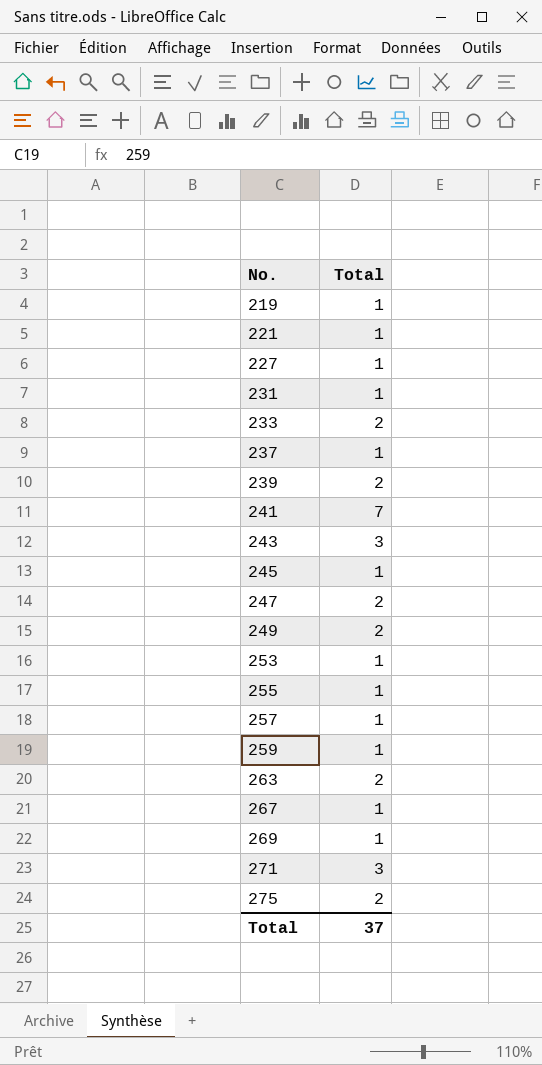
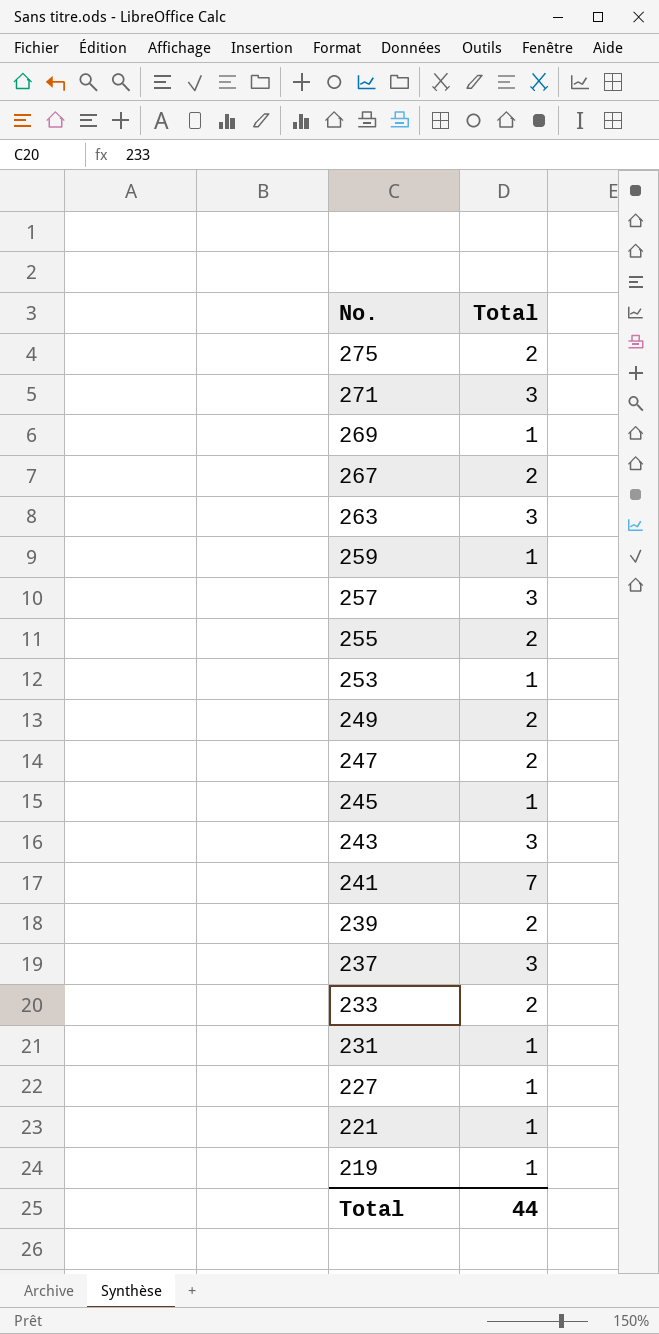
row order: No. ascending -> No. descending
267 | Total: 1 -> 2
263 | Total: 2 -> 3
257 | Total: 1 -> 3
255 | Total: 1 -> 2
237 | Total: 1 -> 3
Total | Total: 37 -> 44

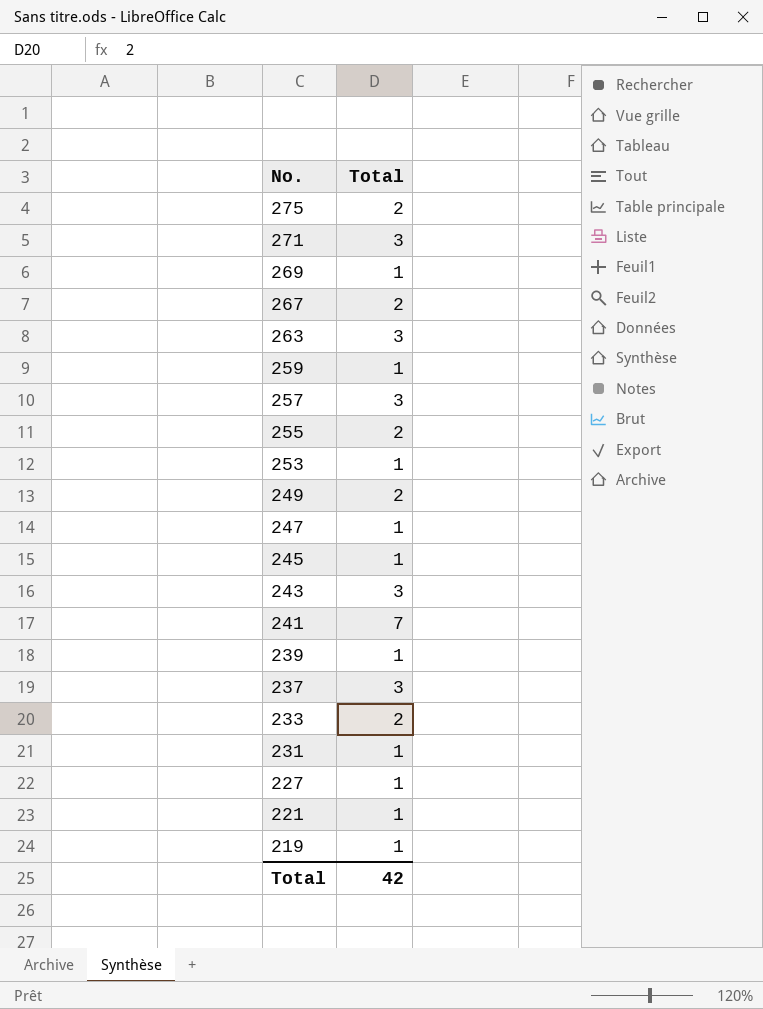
247 | Total: 2 -> 1
239 | Total: 2 -> 1
Total | Total: 44 -> 42

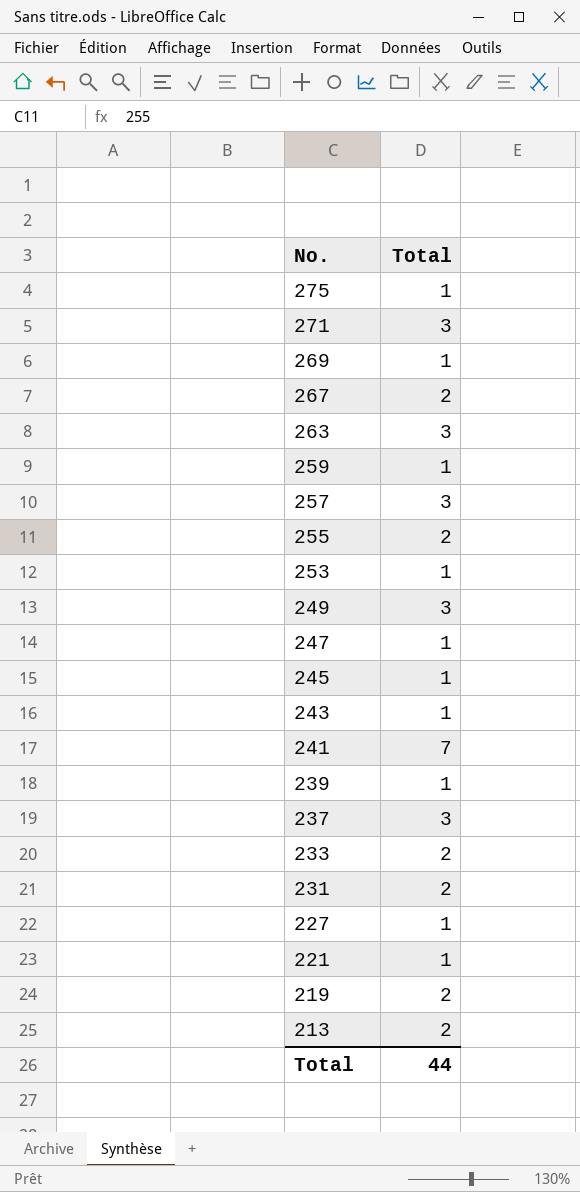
275 | Total: 2 -> 1
249 | Total: 2 -> 3
243 | Total: 3 -> 1
231 | Total: 1 -> 2
219 | Total: 1 -> 2
row 213: none -> 2
Total | Total: 42 -> 44

